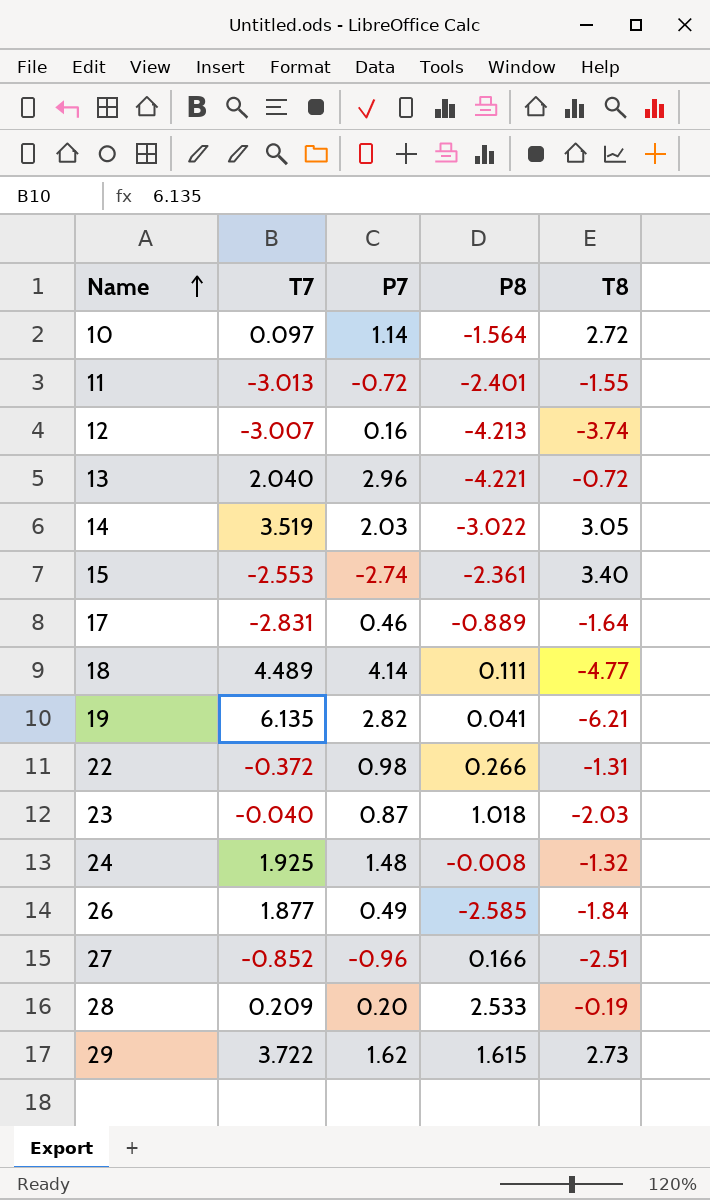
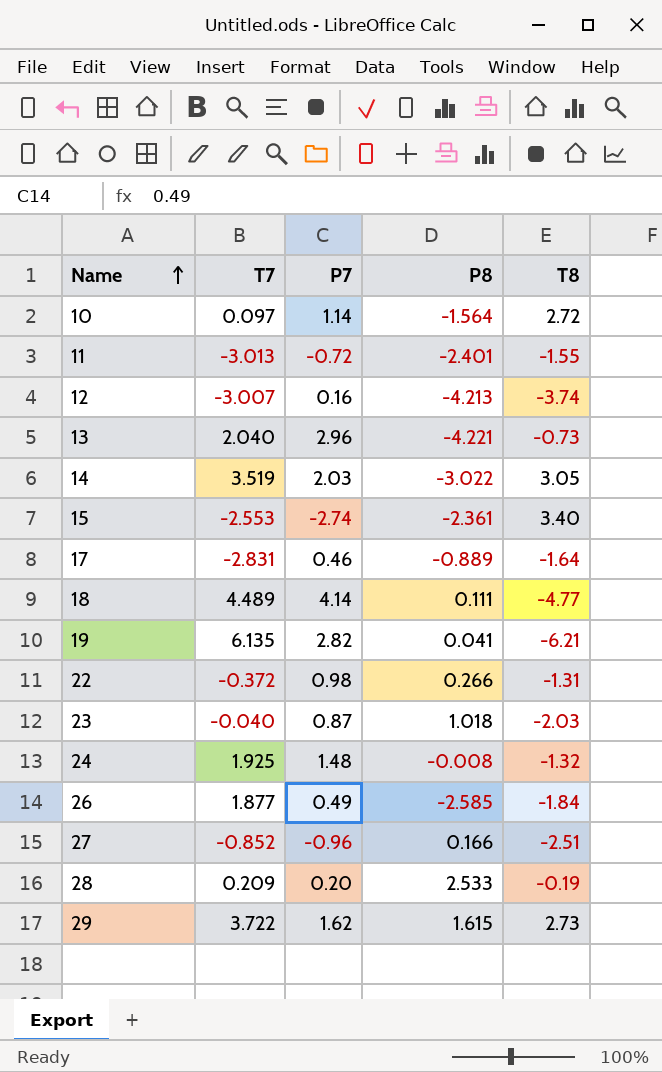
13 | T8: -0.72 -> -0.73

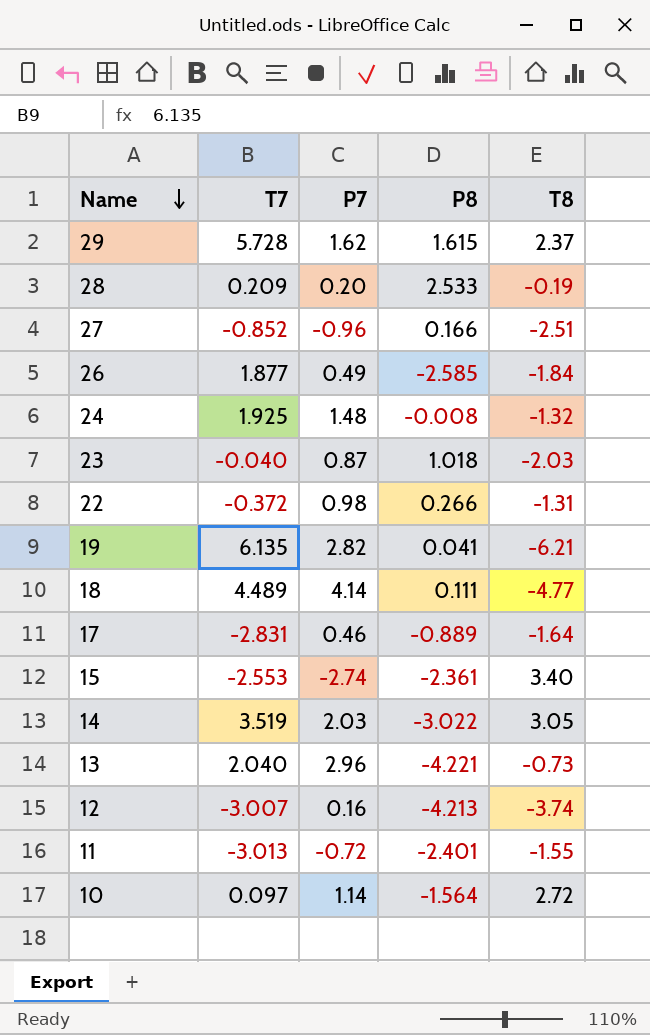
row order: Name ascending -> Name descending
29 | T7: 3.722 -> 5.728
29 | T8: 2.73 -> 2.37

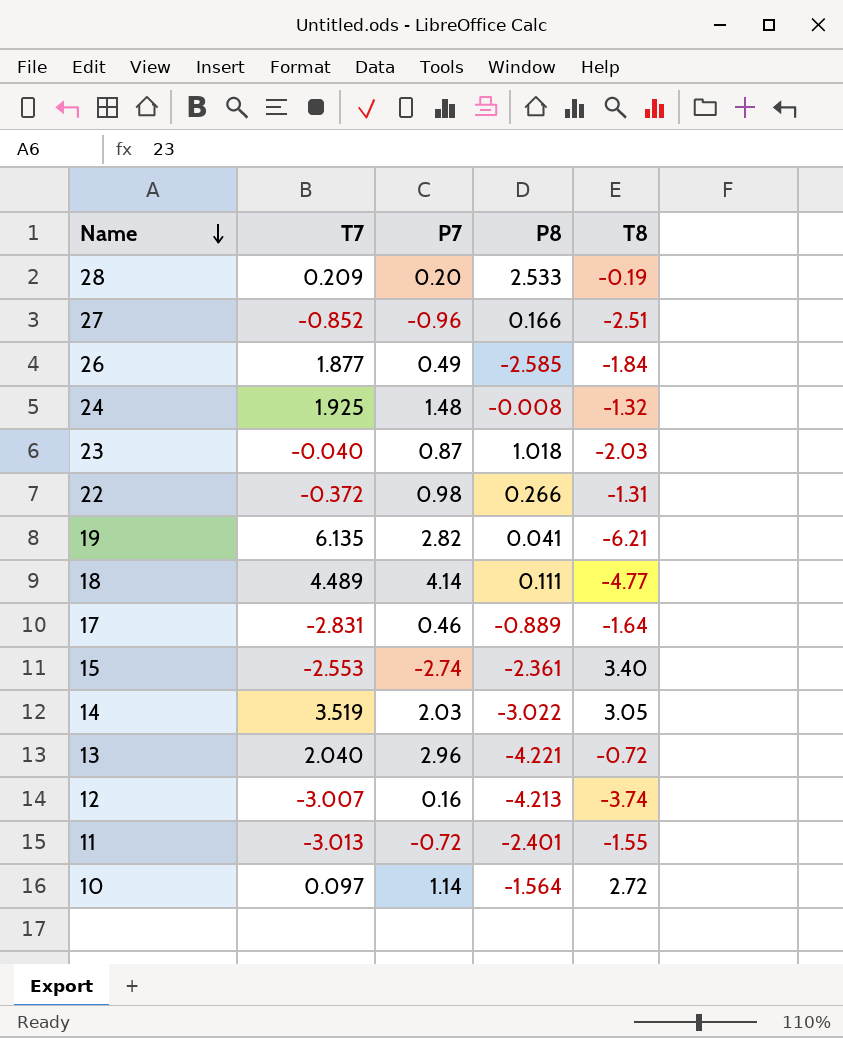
row 29: 5.728 | 1.62 | 1.615 | 2.37 -> none
13 | T8: -0.73 -> -0.72

